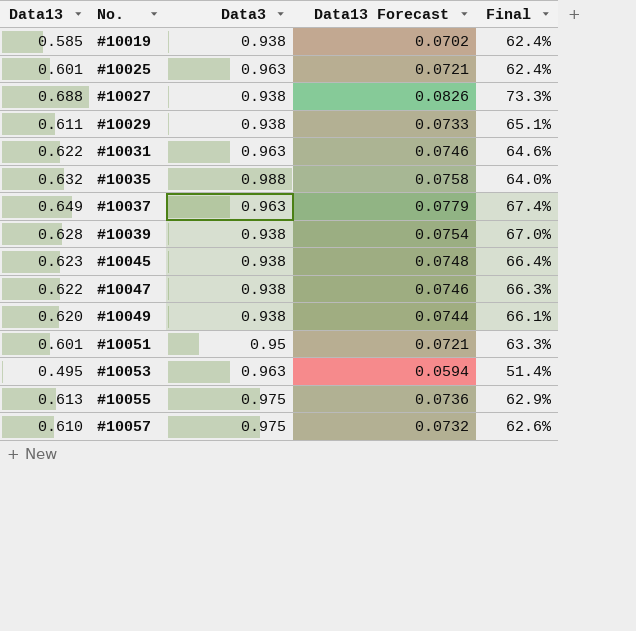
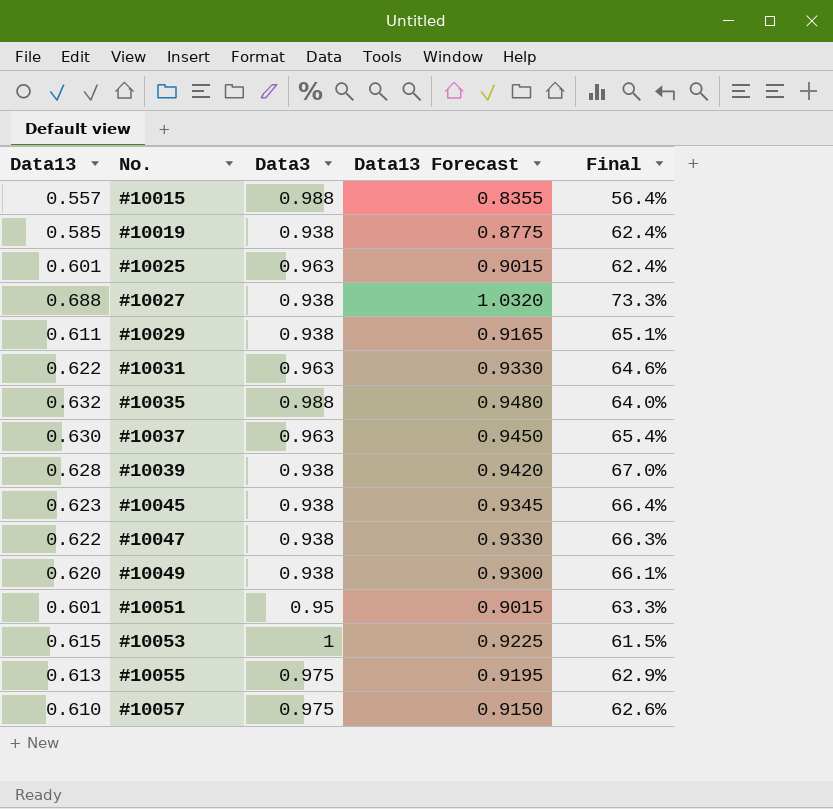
column Data13 Forecast | formula: [Data13] * 0.12 -> [Data13] * 1.5
row #10015: none -> 0.557 | 0.988 | 0.8355 | 56.4%
#10037 | Data13: 0.649 -> 0.630
#10037 | Final: 67.4% -> 65.4%
#10053 | Data13: 0.495 -> 0.615
#10053 | Data3: 0.963 -> 1
#10053 | Final: 51.4% -> 61.5%

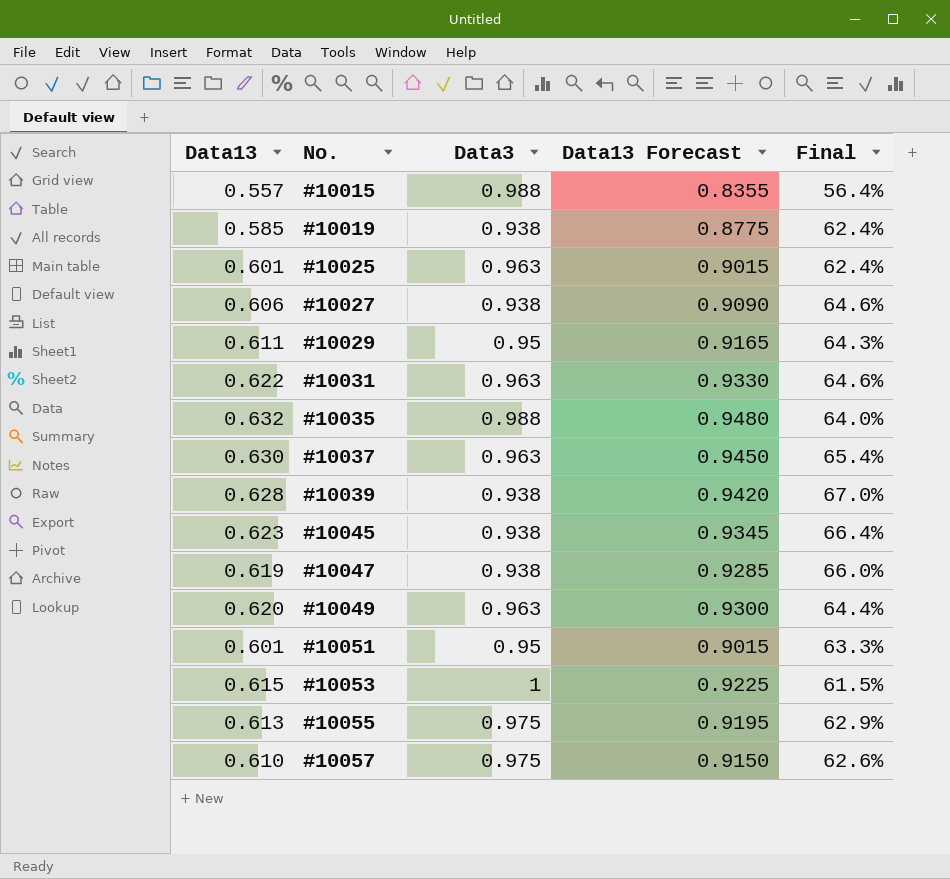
#10027 | Data13: 0.688 -> 0.606
#10027 | Data13 Forecast: 1.0320 -> 0.9090
#10027 | Final: 73.3% -> 64.6%
#10029 | Data3: 0.938 -> 0.95
#10029 | Final: 65.1% -> 64.3%
#10047 | Data13: 0.622 -> 0.619
#10047 | Data13 Forecast: 0.9330 -> 0.9285
#10047 | Final: 66.3% -> 66.0%
#10049 | Data3: 0.938 -> 0.963
#10049 | Final: 66.1% -> 64.4%

